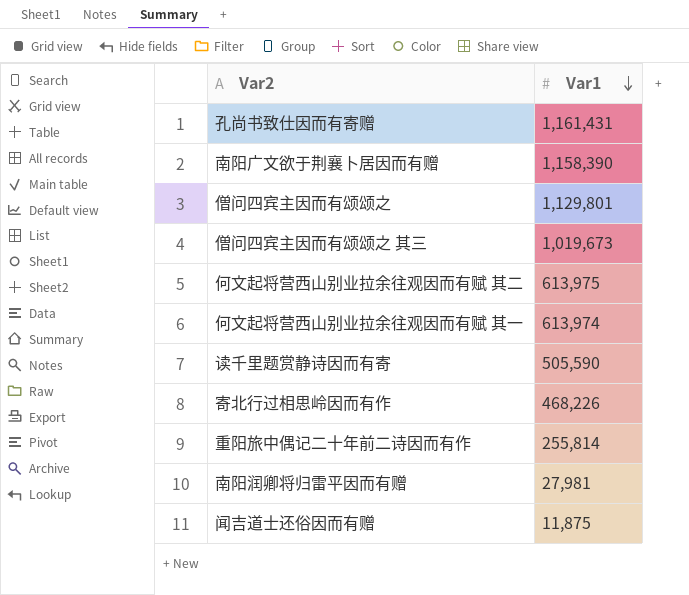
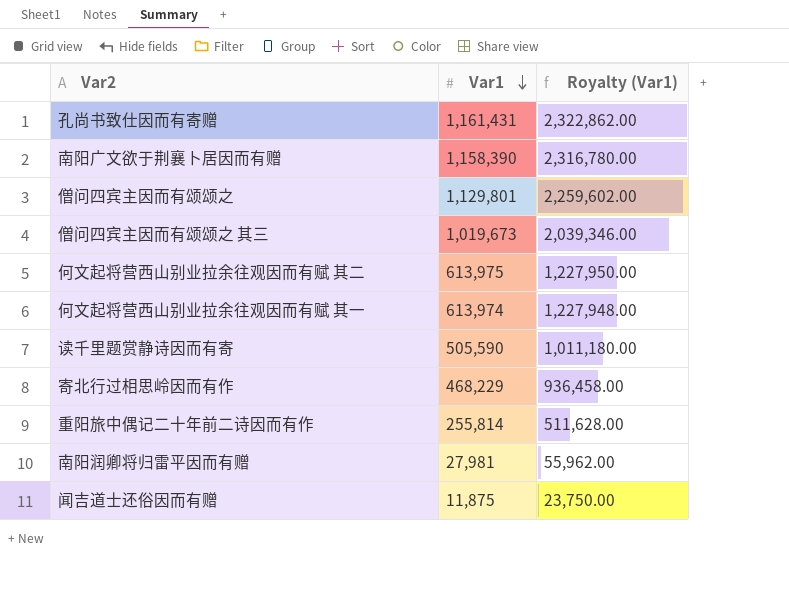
column Royalty (Var1) | formula: none -> [Var1] * 2
寄北行过相思岭因而有作 | Var1: 468,226 -> 468,229

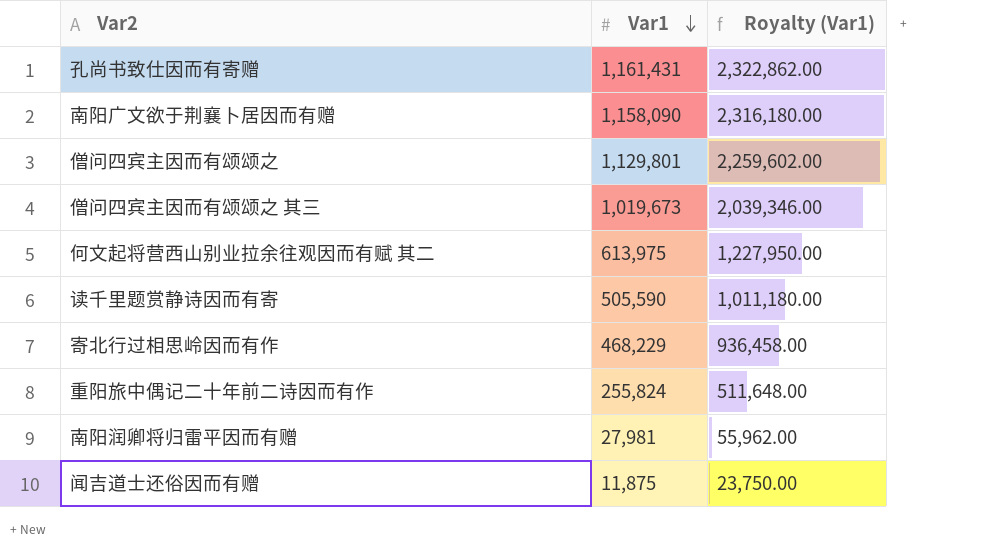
row 何文起将营西山别业拉余往观因而有赋 其一: 613,974 | 1,227,948.00 -> none
南阳广文欲于荆襄卜居因而有赠 | Var1: 1,158,390 -> 1,158,090
南阳广文欲于荆襄卜居因而有赠 | Royalty (Var1): 2,316,780.00 -> 2,316,180.00
重阳旅中偶记二十年前二诗因而有作 | Var1: 255,814 -> 255,824
重阳旅中偶记二十年前二诗因而有作 | Royalty (Var1): 511,628.00 -> 511,648.00

